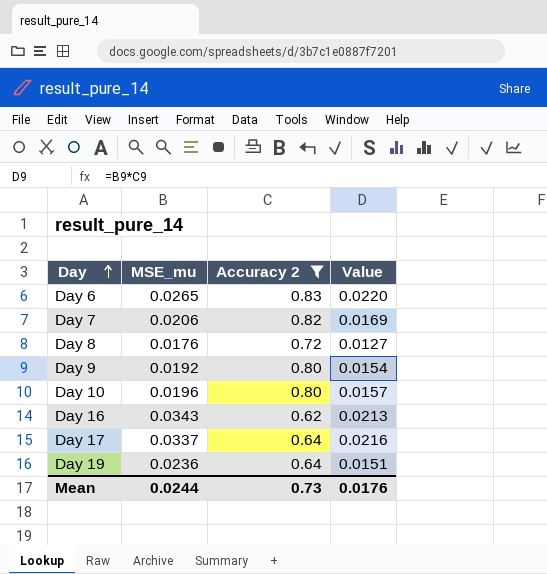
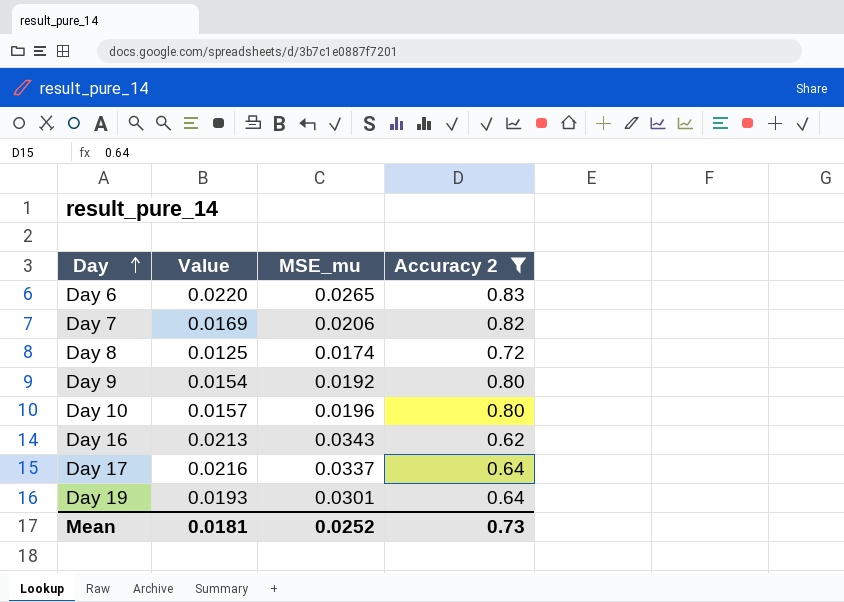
column Value | position: 4 -> 2
Day 8 | Value: 0.0127 -> 0.0125
Day 8 | MSE_mu: 0.0176 -> 0.0174
Day 19 | Value: 0.0151 -> 0.0193
Day 19 | MSE_mu: 0.0236 -> 0.0301
Mean | Value: 0.0176 -> 0.0181
Mean | MSE_mu: 0.0244 -> 0.0252

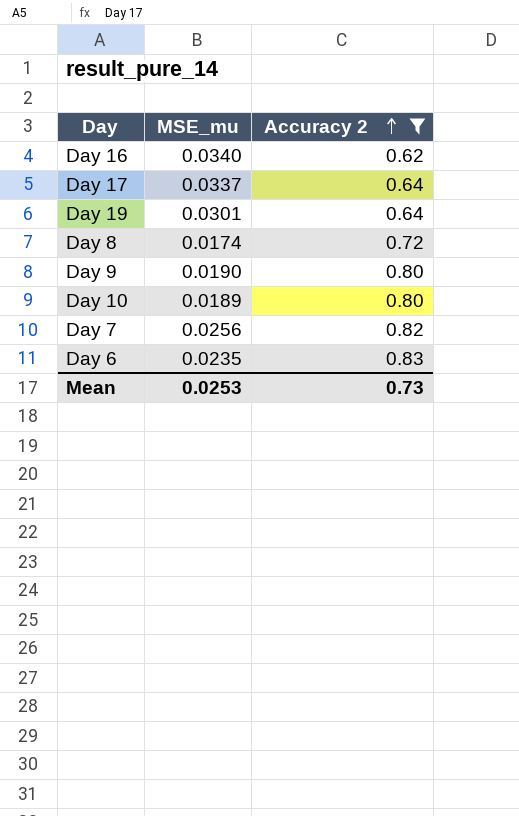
row order: Day ascending -> Accuracy 2 ascending
column Value | formula: [MSE_mu] * [Accuracy 2] -> none
Day 16 | MSE_mu: 0.0343 -> 0.0340
Day 9 | MSE_mu: 0.0192 -> 0.0190
Day 10 | MSE_mu: 0.0196 -> 0.0189
Day 7 | MSE_mu: 0.0206 -> 0.0256
Day 6 | MSE_mu: 0.0265 -> 0.0235
Mean | MSE_mu: 0.0252 -> 0.0253

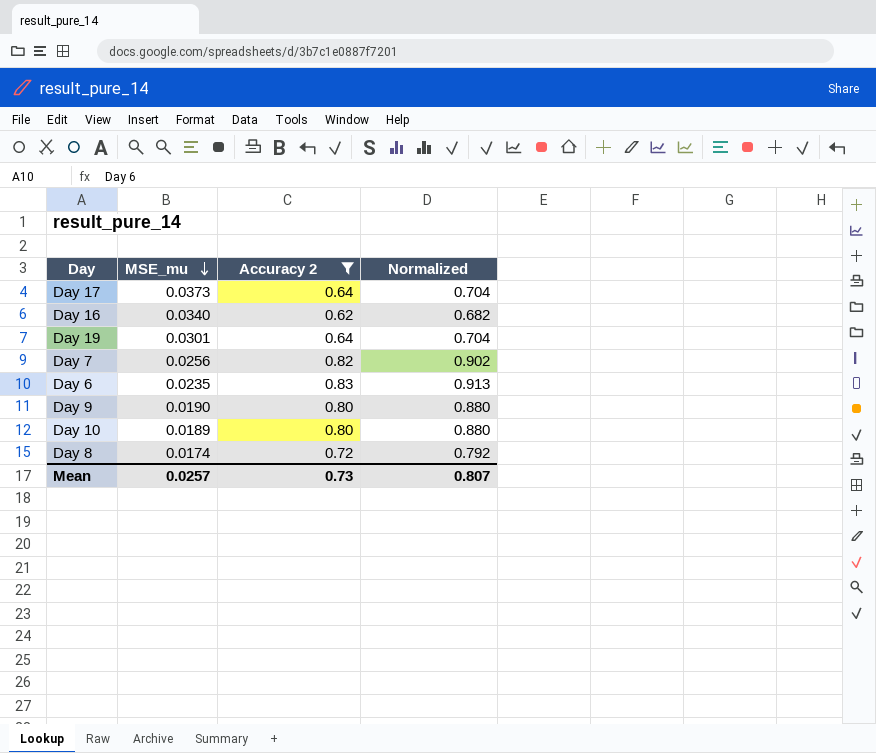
row order: Accuracy 2 ascending -> MSE_mu descending
column Normalized | formula: none -> [Accuracy 2] * 1.1
Day 17 | MSE_mu: 0.0337 -> 0.0373
Mean | MSE_mu: 0.0253 -> 0.0257

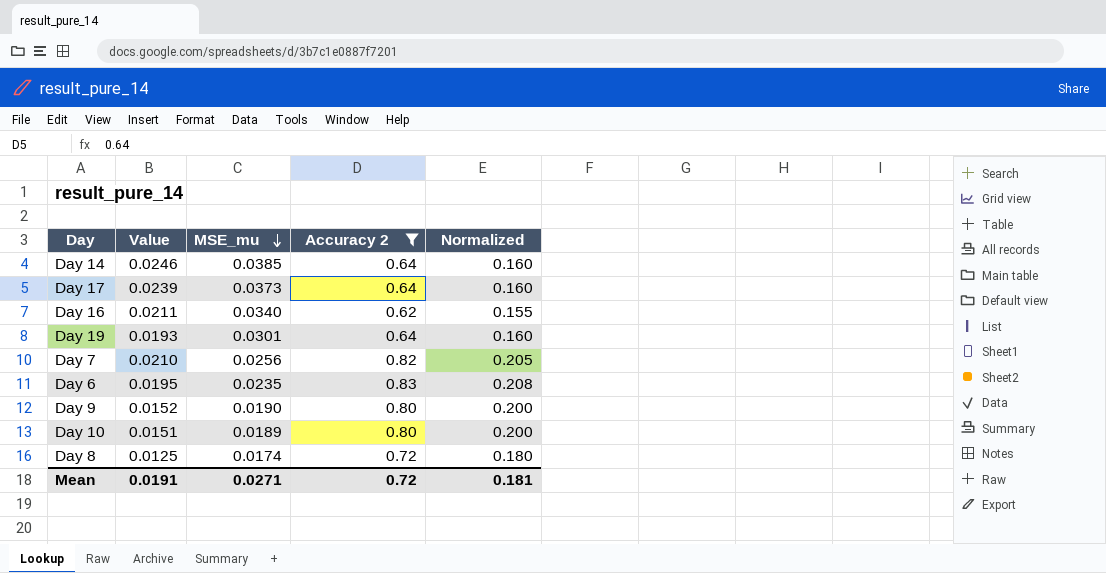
column Value | formula: none -> [MSE_mu] * [Accuracy 2]
column Normalized | formula: [Accuracy 2] * 1.1 -> [Accuracy 2] * 0.25
row Day 14: none -> 0.0246 | 0.0385 | 0.64 | 0.160
Mean | MSE_mu: 0.0257 -> 0.0271
Mean | Accuracy 2: 0.73 -> 0.72
Mean | Normalized: 0.807 -> 0.181

